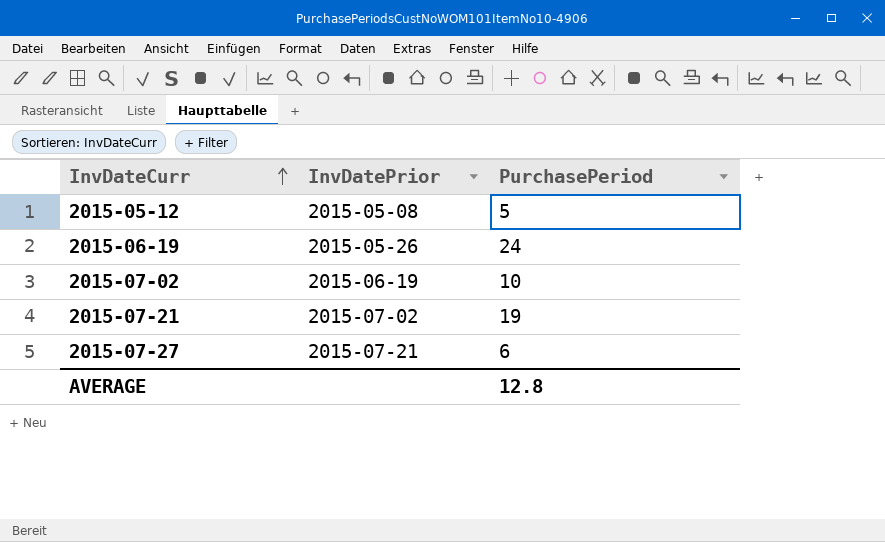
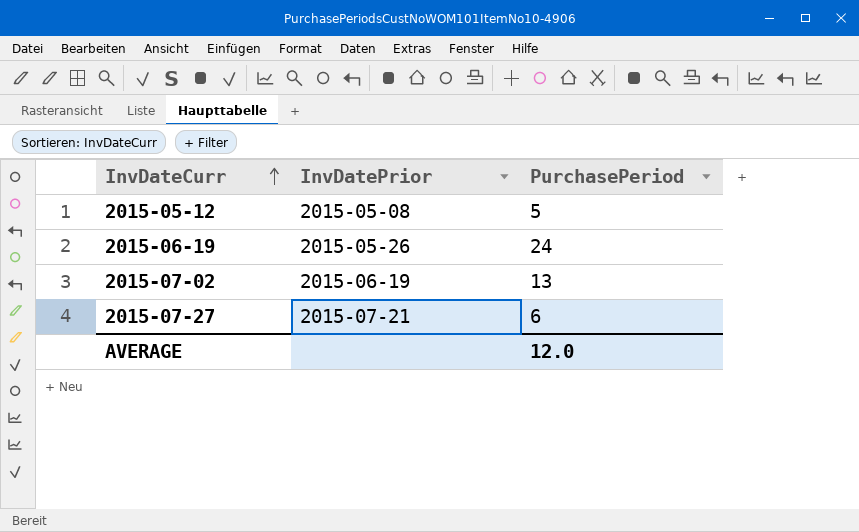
row 2015-07-21: 2015-07-02 | 19 -> none
2015-07-02 | PurchasePeriod: 10 -> 13
AVERAGE | PurchasePeriod: 12.8 -> 12.0

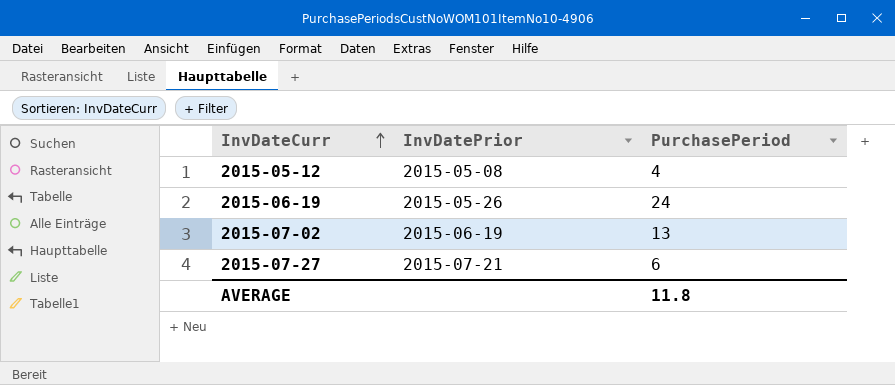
2015-05-12 | PurchasePeriod: 5 -> 4
AVERAGE | PurchasePeriod: 12.0 -> 11.8

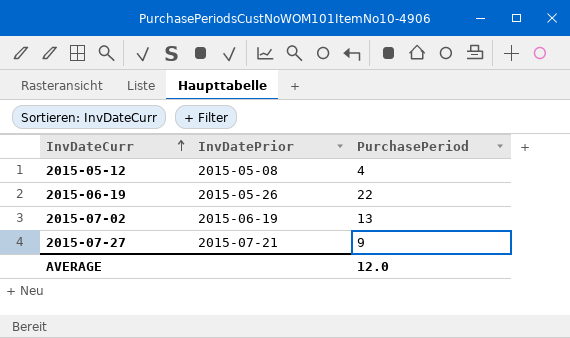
2015-06-19 | PurchasePeriod: 24 -> 22
2015-07-27 | PurchasePeriod: 6 -> 9
AVERAGE | PurchasePeriod: 11.8 -> 12.0

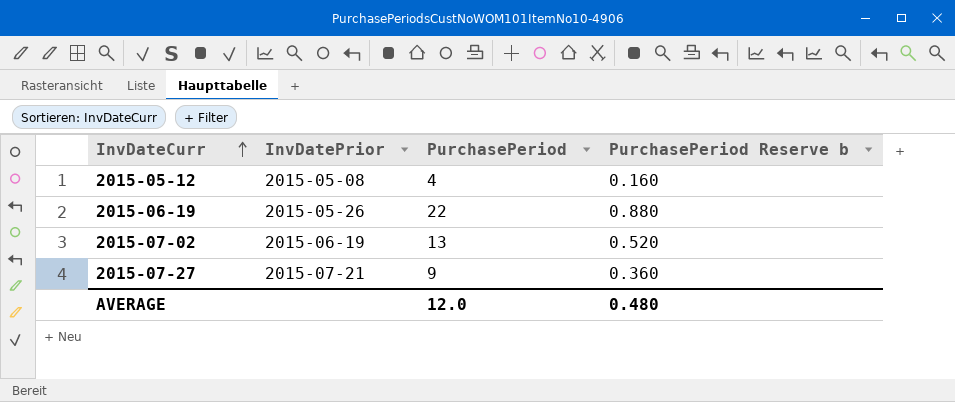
column PurchasePeriod Reserve b | formula: none -> [PurchasePeriod] * 0.04

